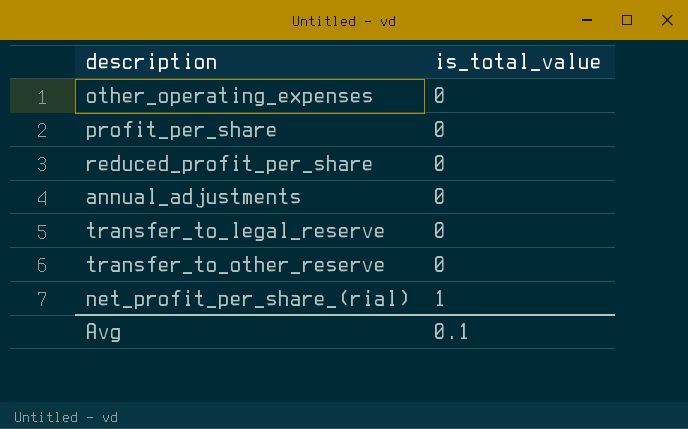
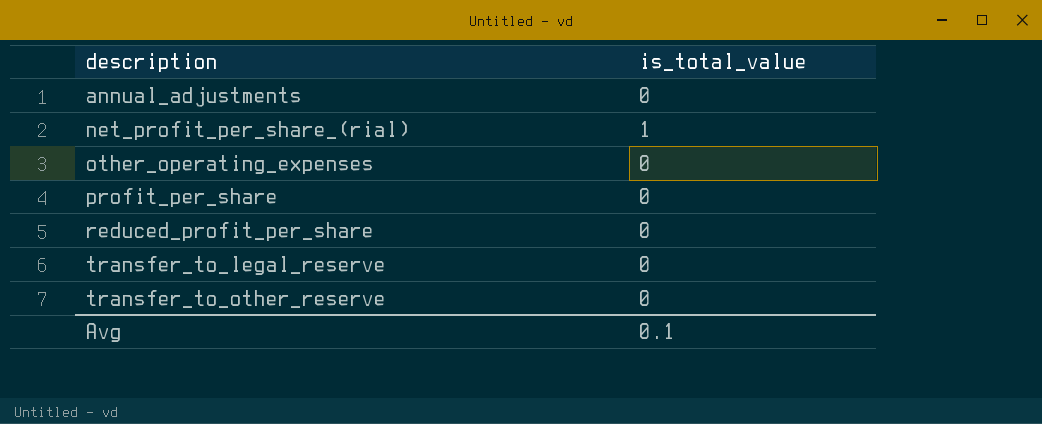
row order: is_total_value ascending -> description ascending

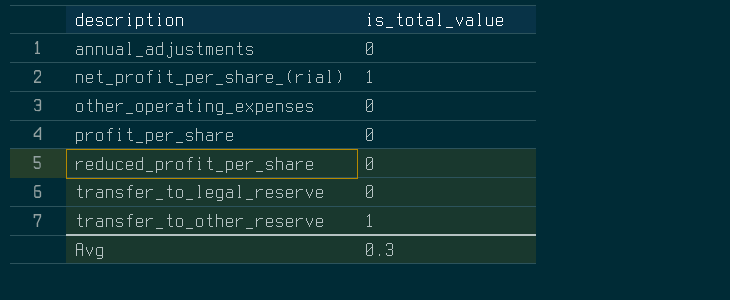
transfer_to_other_reserve | is_total_value: 0 -> 1
Avg | is_total_value: 0.1 -> 0.3

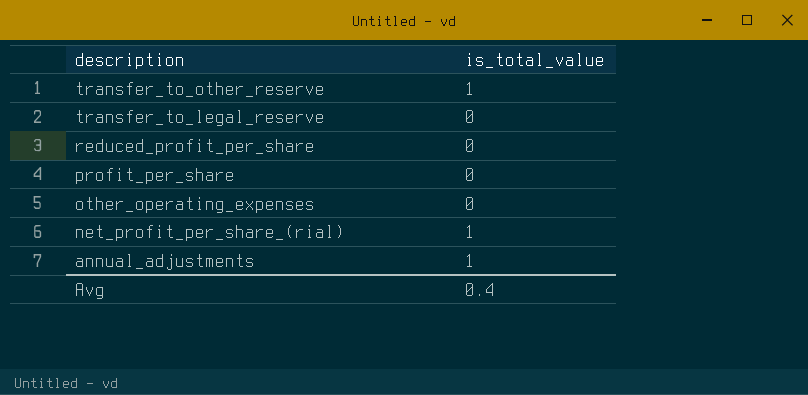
row order: description ascending -> description descending
annual_adjustments | is_total_value: 0 -> 1
Avg | is_total_value: 0.3 -> 0.4

